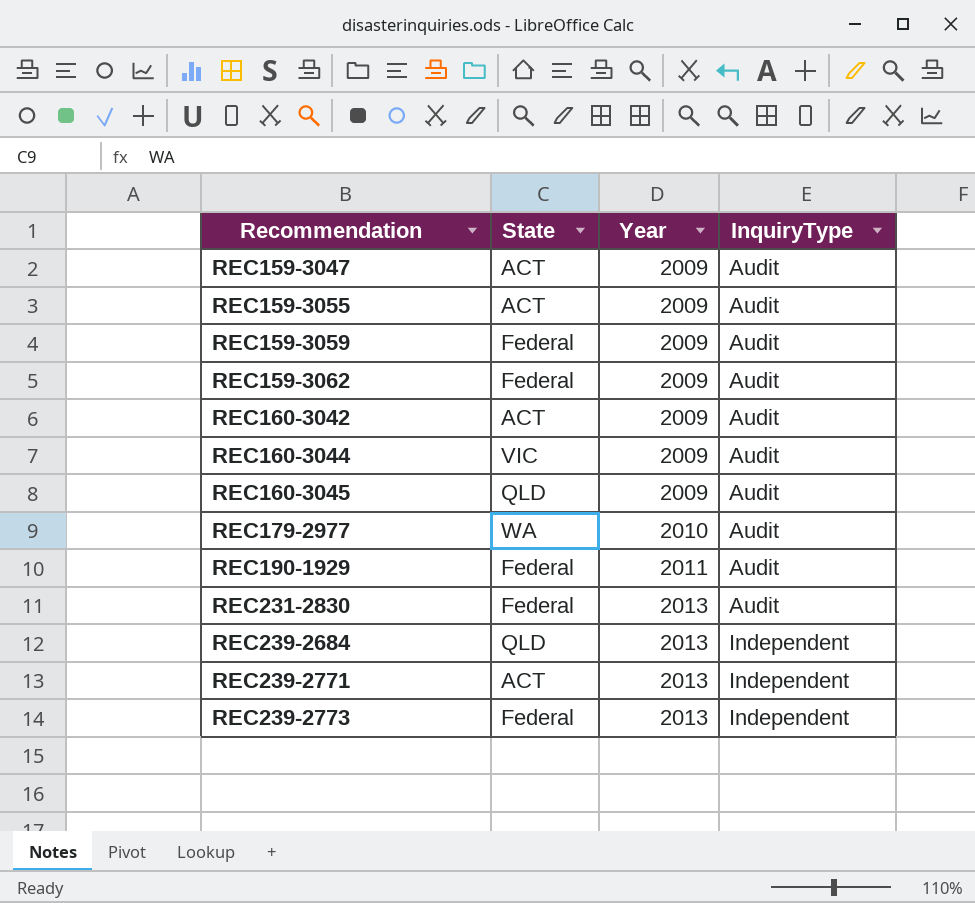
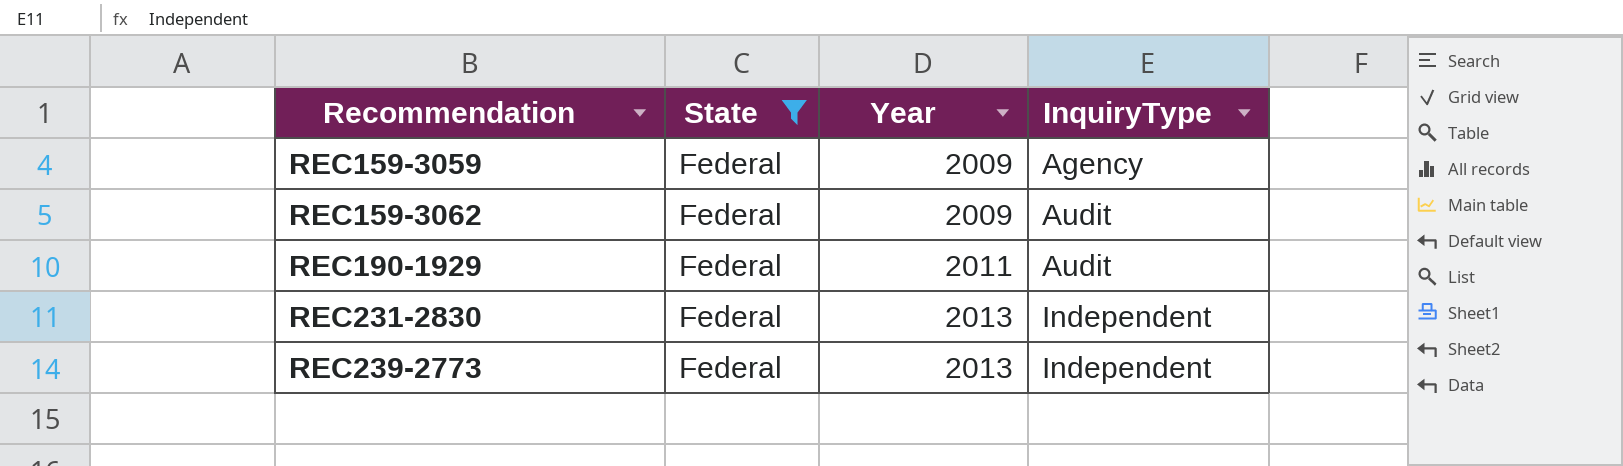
filter: none -> State = Federal
REC159-3059 | InquiryType: Audit -> Agency
REC231-2830 | InquiryType: Audit -> Independent

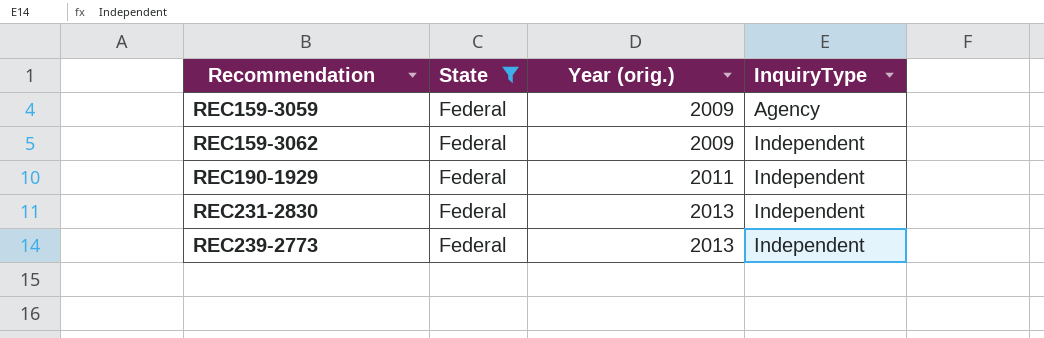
column name: Year -> Year (orig.)
REC159-3062 | InquiryType: Audit -> Independent
REC190-1929 | InquiryType: Audit -> Independent

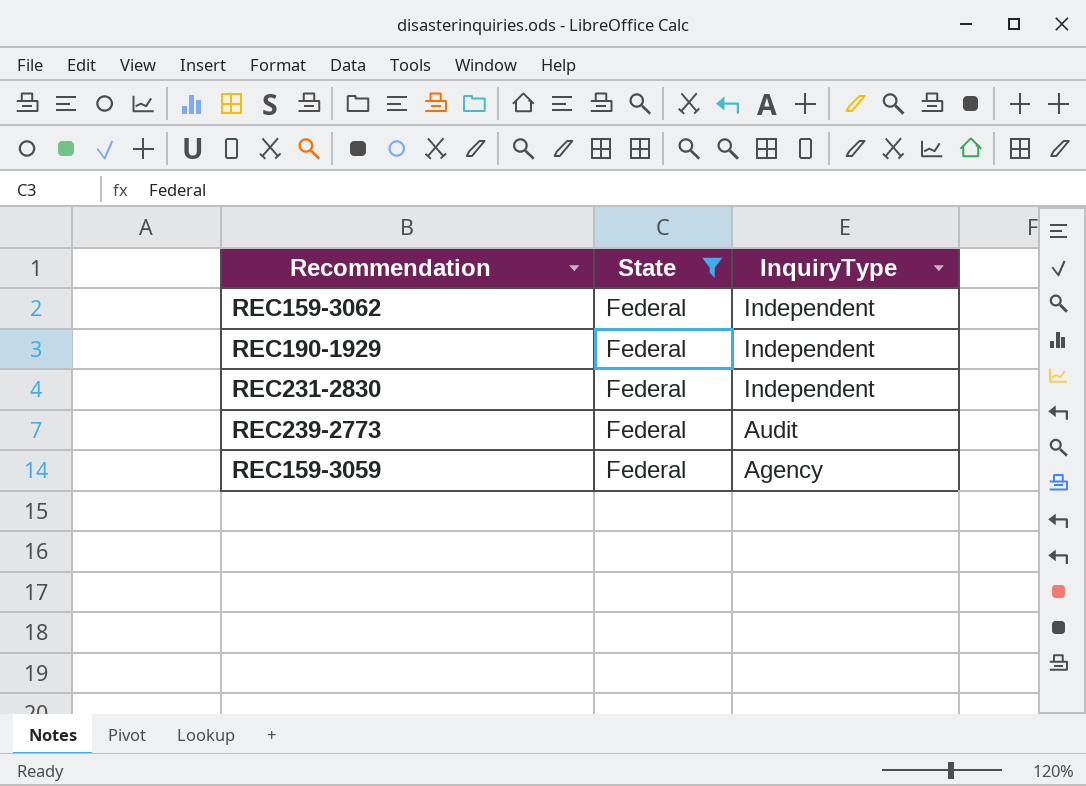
row order: Recommendation ascending -> InquiryType descending
column Year (orig.) | position: 3 -> none
REC239-2773 | InquiryType: Independent -> Audit

